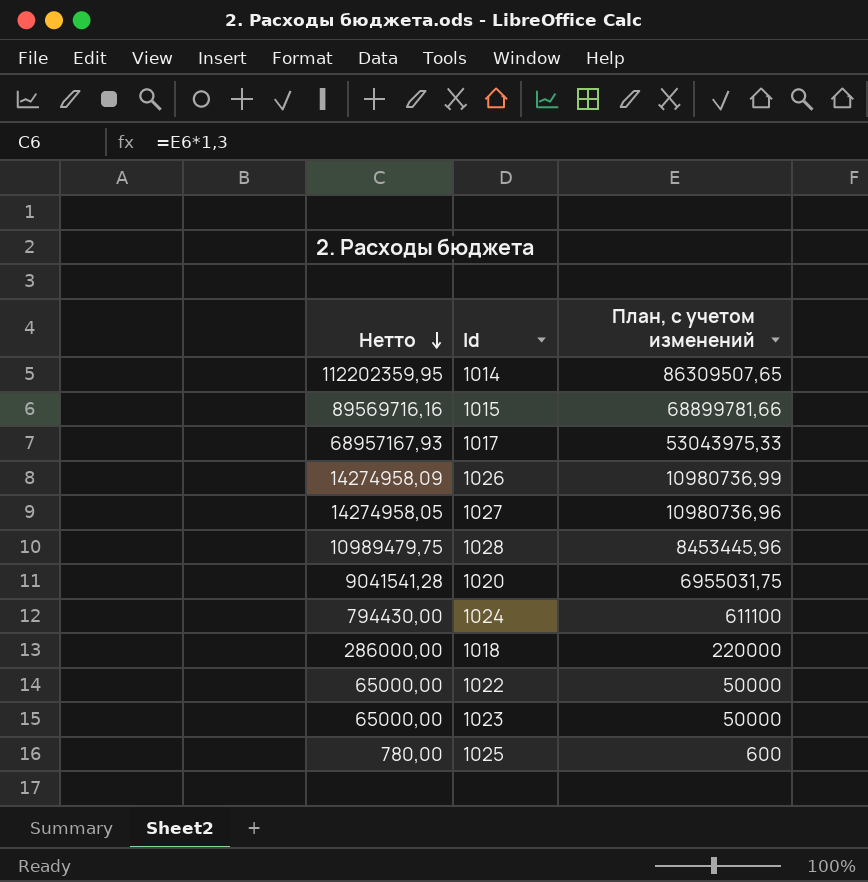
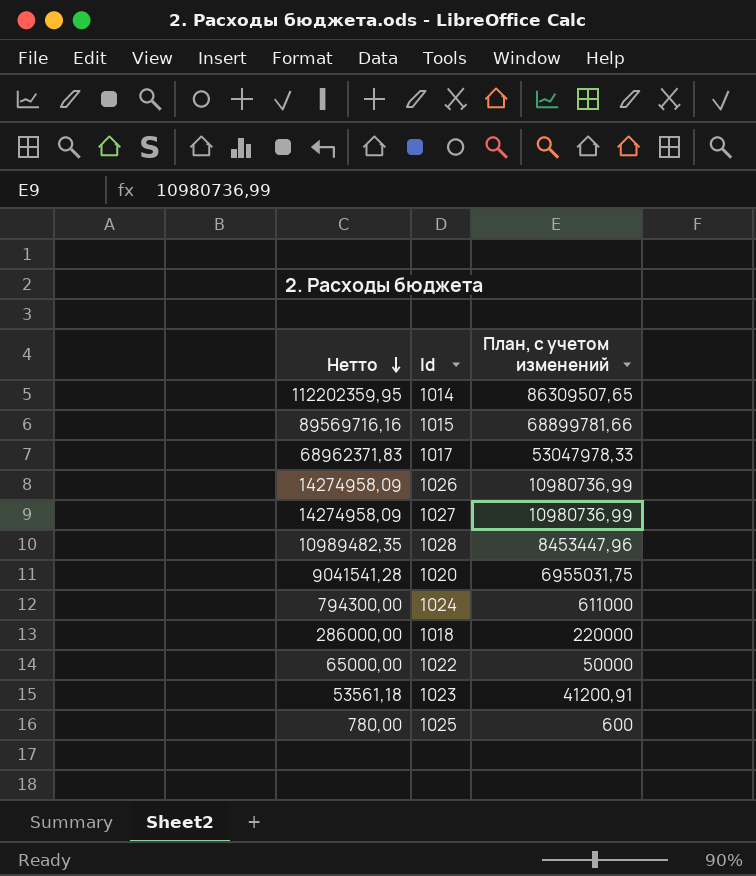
1017 | Нетто: 68957167,93 -> 68962371,83
1017 | План, с учетом изменений: 53043975,33 -> 53047978,33
1027 | Нетто: 14274958,05 -> 14274958,09
1027 | План, с учетом изменений: 10980736,96 -> 10980736,99
1028 | Нетто: 10989479,75 -> 10989482,35
1028 | План, с учетом изменений: 8453445,96 -> 8453447,96
1024 | Нетто: 794430,00 -> 794300,00
1024 | План, с учетом изменений: 611100 -> 611000
1023 | Нетто: 65000,00 -> 53561,18
1023 | План, с учетом изменений: 50000 -> 41200,91

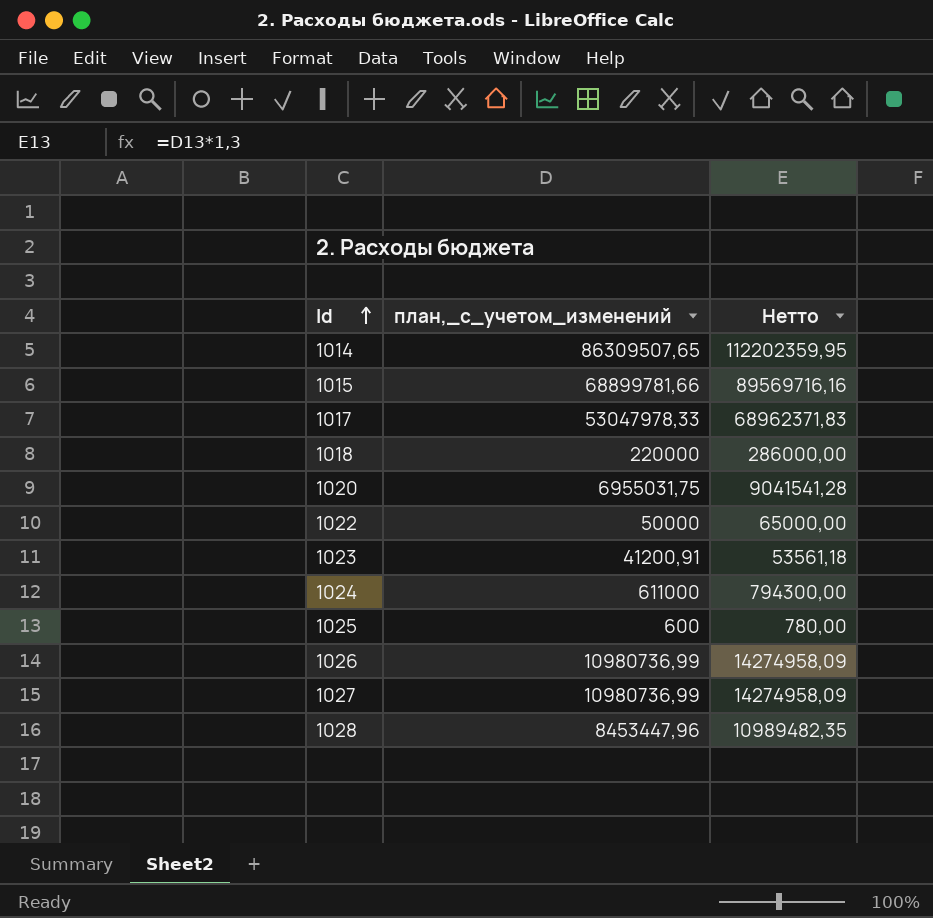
row order: Нетто descending -> Id ascending
column name: План, с учетом изменений -> план,_с_учетом_изменений
column Нетто | position: 1 -> 3

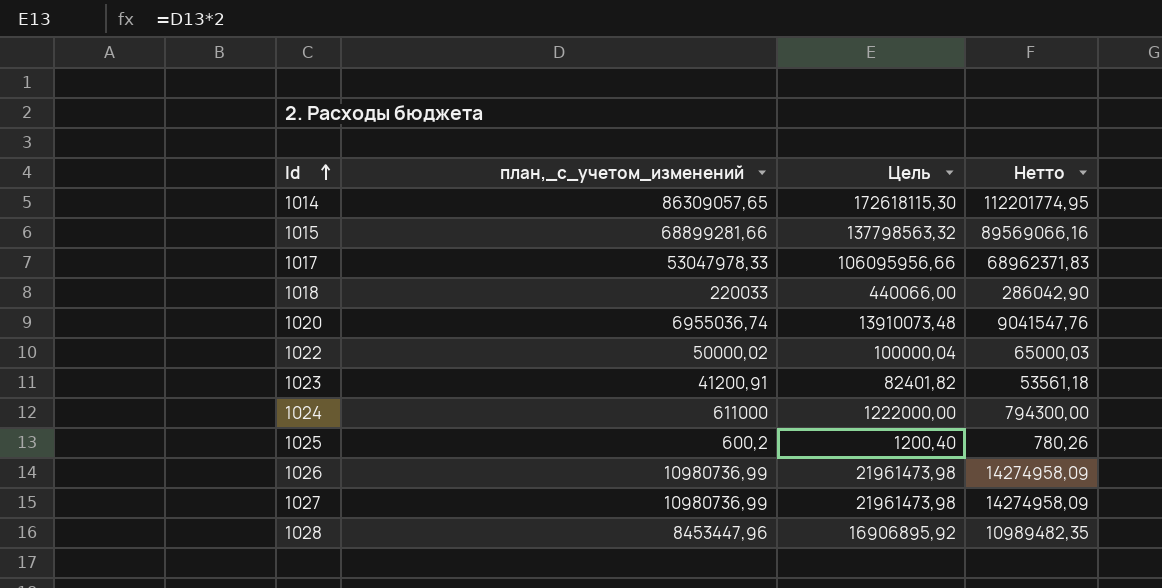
column Цель | formula: none -> [план,_с_учетом_изменений] * 2
1014 | план,_с_учетом_изменений: 86309507,65 -> 86309057,65
1014 | Нетто: 112202359,95 -> 112201774,95
1015 | план,_с_учетом_изменений: 68899781,66 -> 68899281,66
1015 | Нетто: 89569716,16 -> 89569066,16
1018 | план,_с_учетом_изменений: 220000 -> 220033
1018 | Нетто: 286000,00 -> 286042,90
1020 | план,_с_учетом_изменений: 6955031,75 -> 6955036,74
1020 | Нетто: 9041541,28 -> 9041547,76
1022 | план,_с_учетом_изменений: 50000 -> 50000,02
1022 | Нетто: 65000,00 -> 65000,03
1025 | план,_с_учетом_изменений: 600 -> 600,2
1025 | Нетто: 780,00 -> 780,26

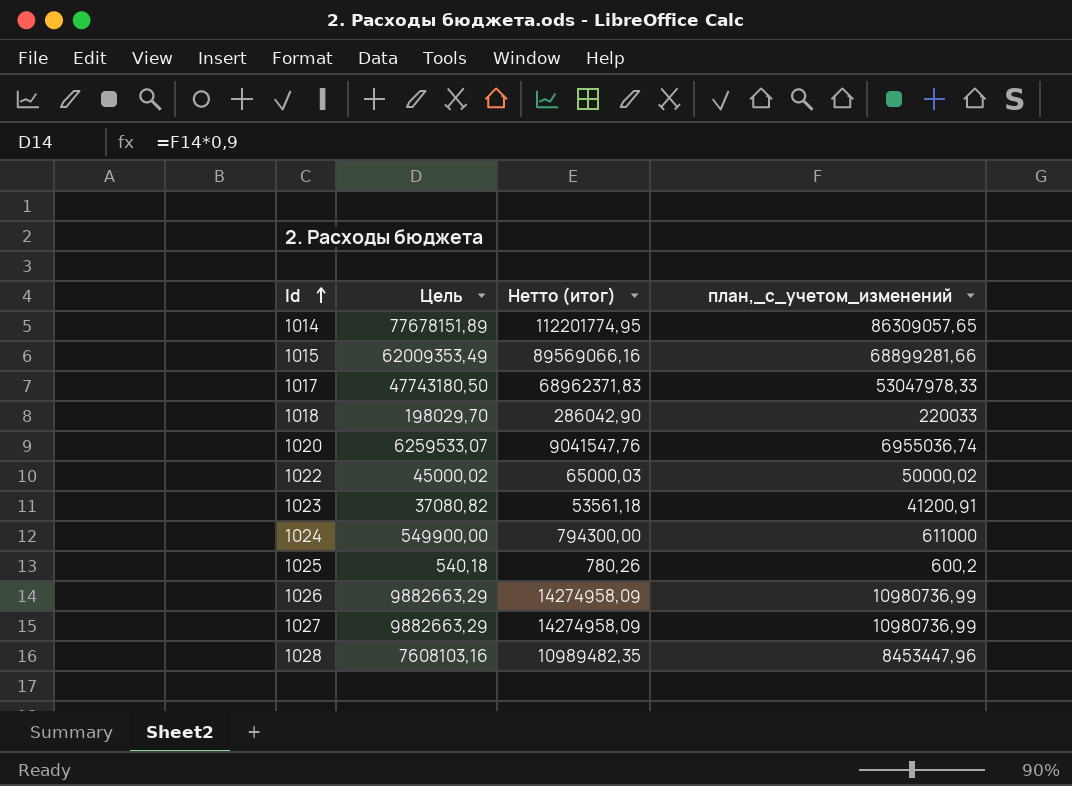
column Цель | formula: [план,_с_учетом_изменений] * 2 -> [план,_с_учетом_изменений] * 0,9
column name: Нетто -> Нетто (итог)
column план,_с_учетом_изменений | position: 2 -> 4

